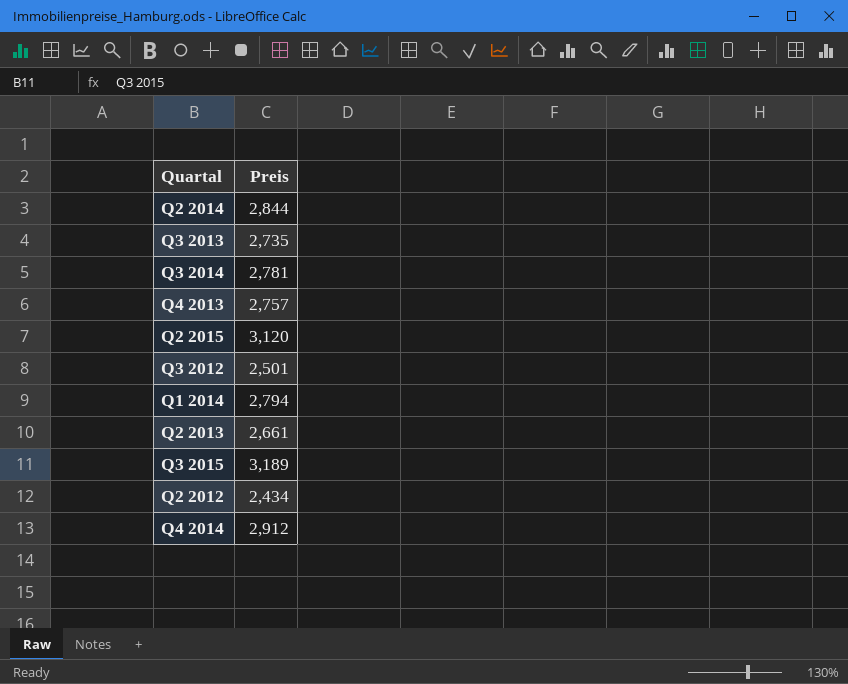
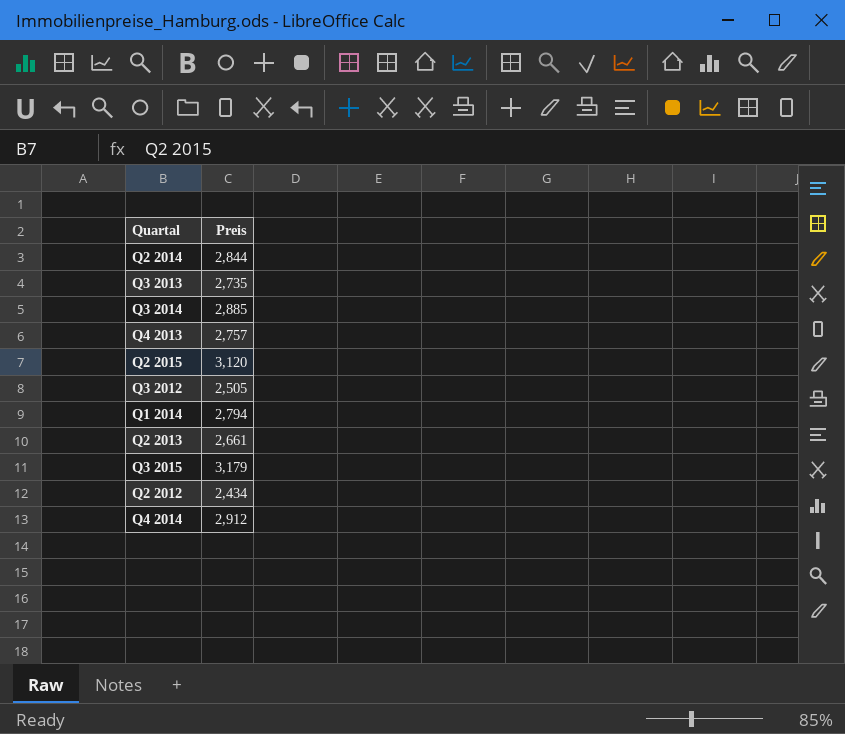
Q3 2014 | Preis: 2,781 -> 2,885
Q3 2012 | Preis: 2,501 -> 2,505
Q3 2015 | Preis: 3,189 -> 3,179

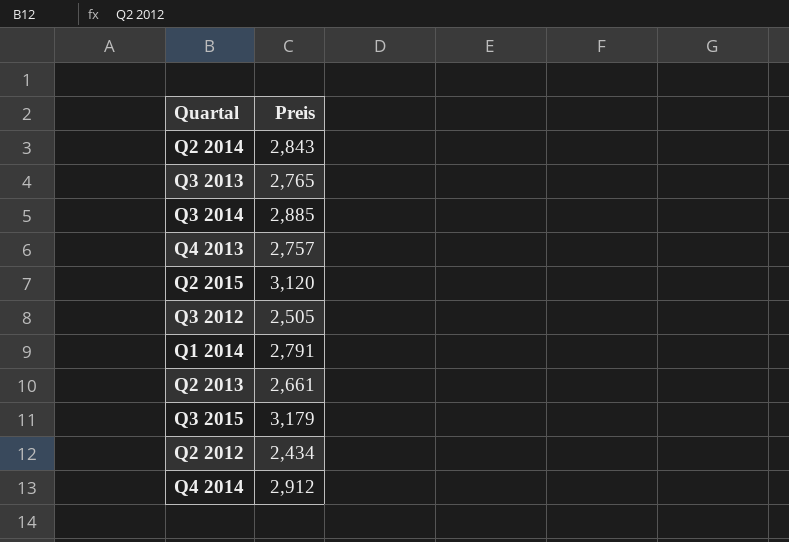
Q2 2014 | Preis: 2,844 -> 2,843
Q3 2013 | Preis: 2,735 -> 2,765
Q1 2014 | Preis: 2,794 -> 2,791

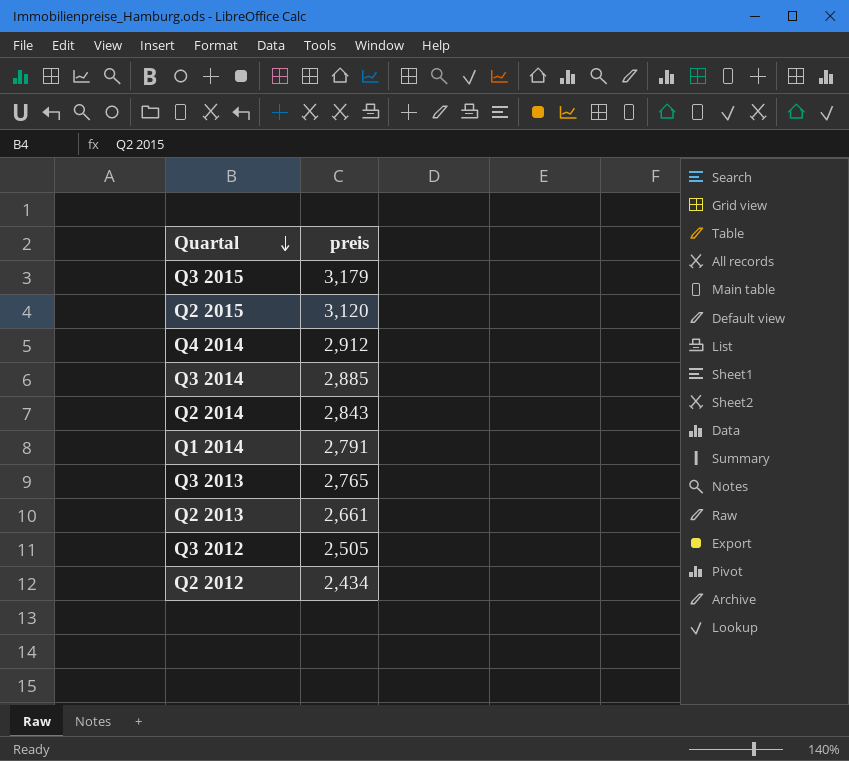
row order: none -> Quartal descending
column name: Preis -> preis
row Q4 2013: 2,757 -> none

